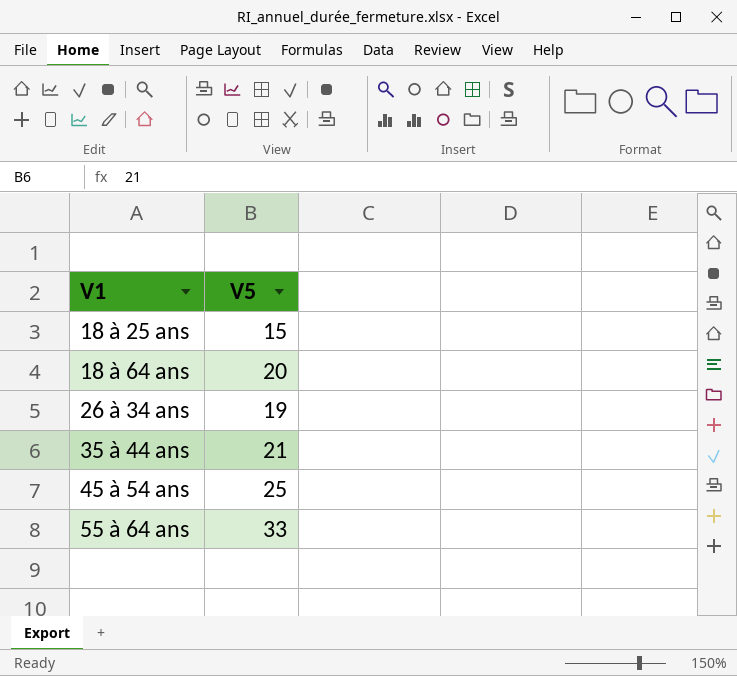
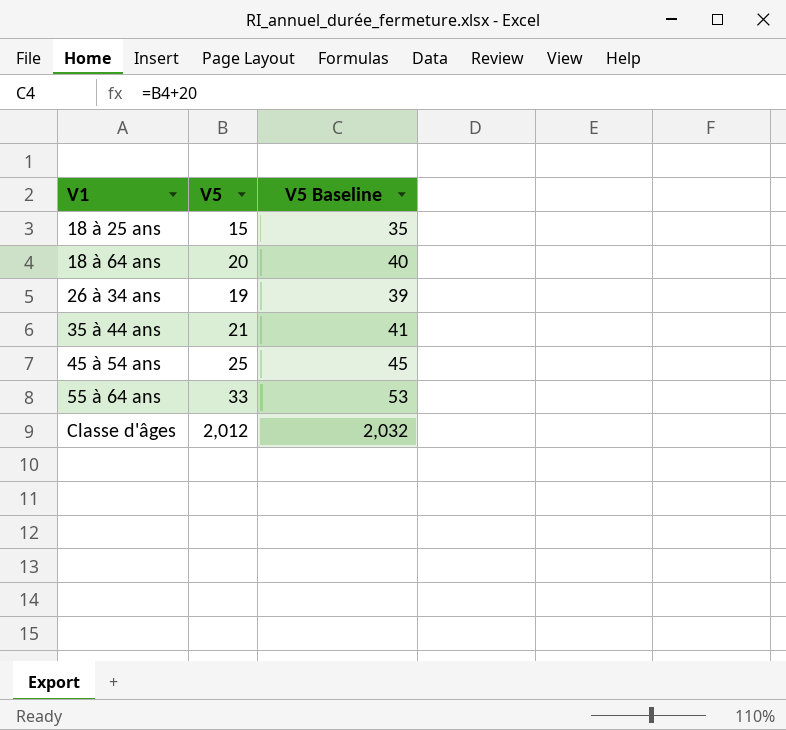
column V5 Baseline | formula: none -> [V5] + 20
row Classe d'âges: none -> 2,012 | 2,032

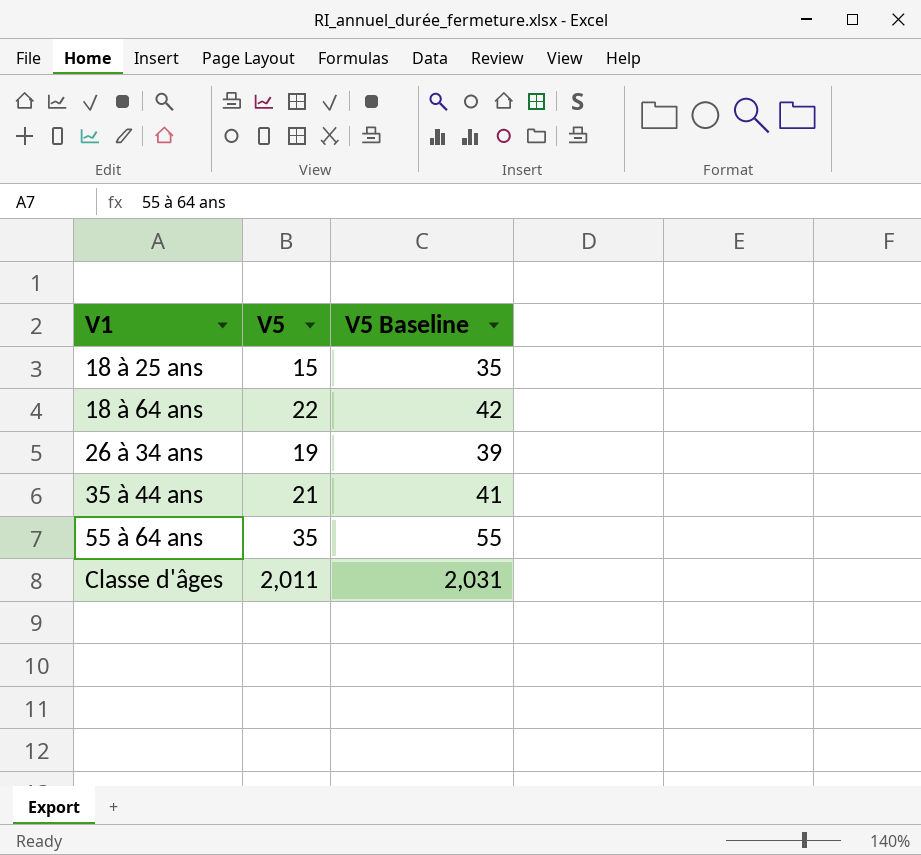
row 45 à 54 ans: 25 | 45 -> none
18 à 64 ans | V5: 20 -> 22
18 à 64 ans | V5 Baseline: 40 -> 42
55 à 64 ans | V5: 33 -> 35
55 à 64 ans | V5 Baseline: 53 -> 55
Classe d'âges | V5: 2,012 -> 2,011
Classe d'âges | V5 Baseline: 2,032 -> 2,031

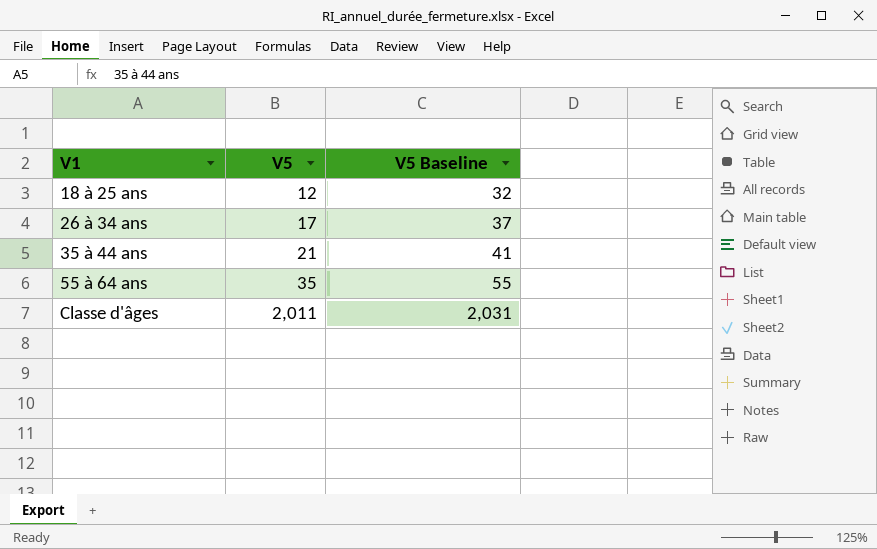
row 18 à 64 ans: 22 | 42 -> none
18 à 25 ans | V5: 15 -> 12
18 à 25 ans | V5 Baseline: 35 -> 32
26 à 34 ans | V5: 19 -> 17
26 à 34 ans | V5 Baseline: 39 -> 37

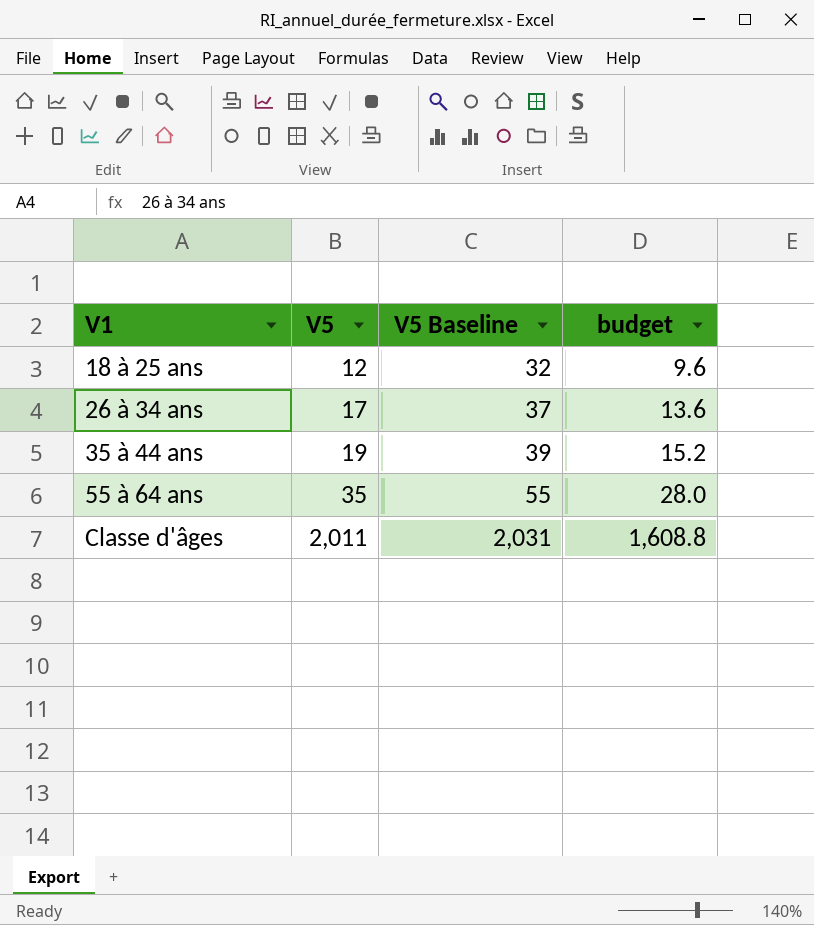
column budget | formula: none -> [V5] * 0.8
35 à 44 ans | V5: 21 -> 19
35 à 44 ans | V5 Baseline: 41 -> 39

